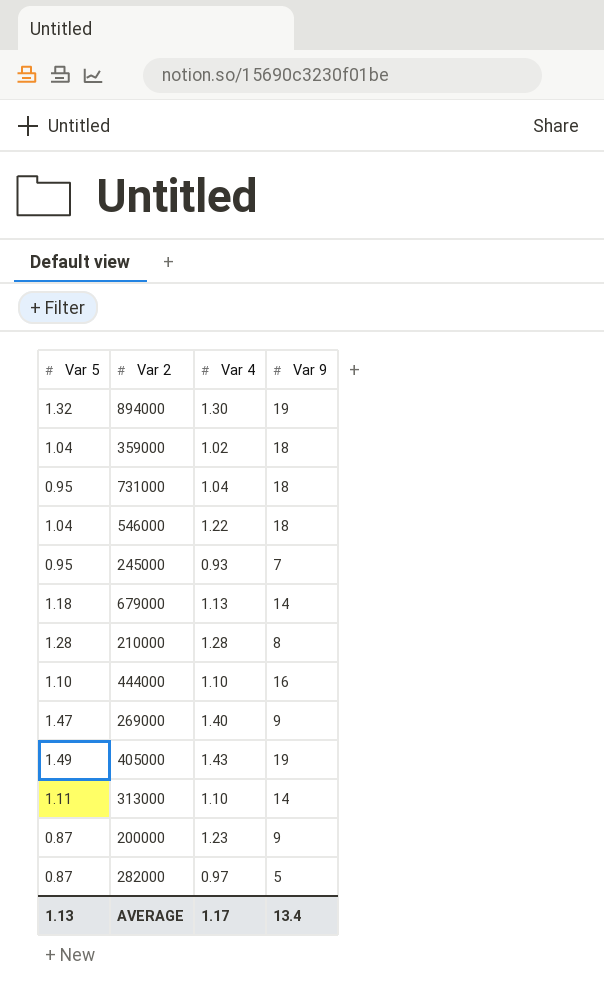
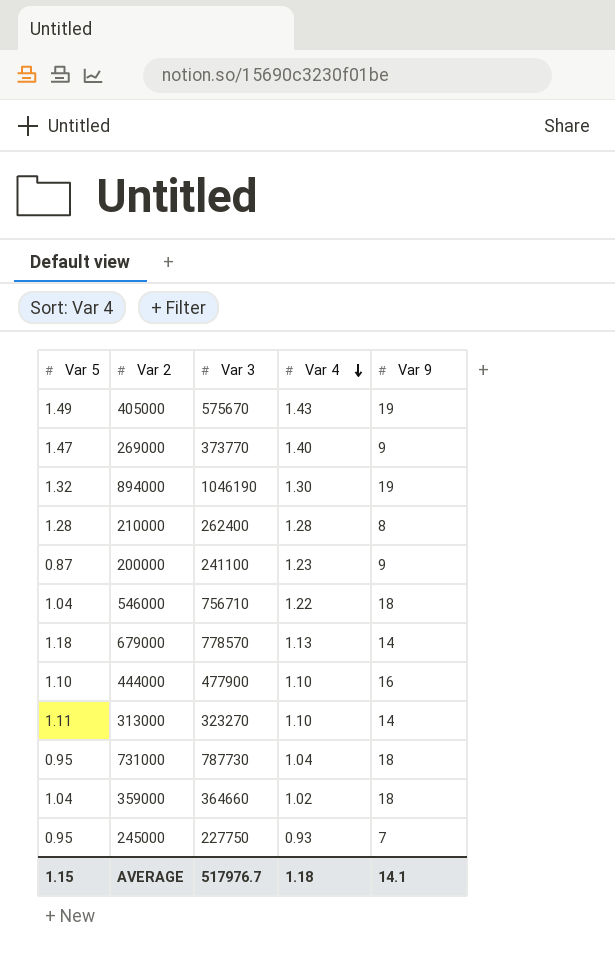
row order: none -> Var 4 descending
column Var 3 | position: none -> 3
row 282000: 0.87 | 0.97 | 5 -> none
AVERAGE | Var 5: 1.13 -> 1.15
AVERAGE | Var 4: 1.17 -> 1.18
AVERAGE | Var 9: 13.4 -> 14.1

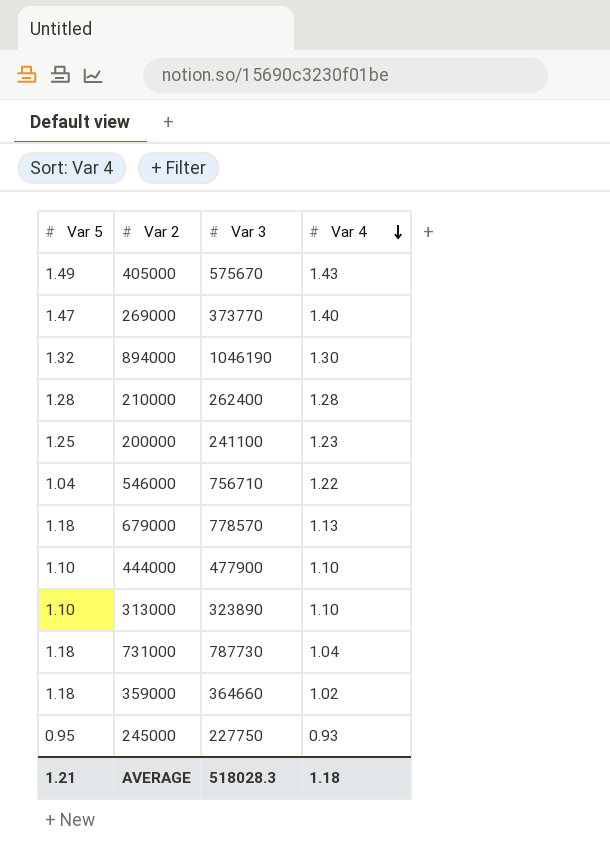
column Var 9 | position: 5 -> none
200000 | Var 5: 0.87 -> 1.25
313000 | Var 5: 1.11 -> 1.10
313000 | Var 3: 323270 -> 323890
731000 | Var 5: 0.95 -> 1.18
359000 | Var 5: 1.04 -> 1.18
AVERAGE | Var 5: 1.15 -> 1.21
AVERAGE | Var 3: 517976.7 -> 518028.3

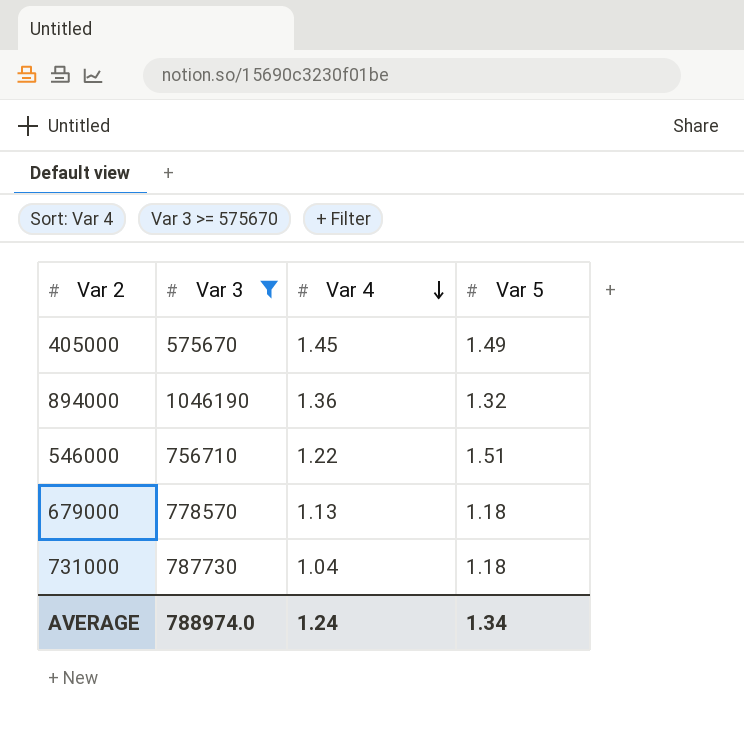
filter: none -> Var 3 >= 575670
column Var 5 | position: 1 -> 4
405000 | Var 4: 1.43 -> 1.45
894000 | Var 4: 1.30 -> 1.36
546000 | Var 5: 1.04 -> 1.51
AVERAGE | Var 3: 518028.3 -> 788974.0
AVERAGE | Var 4: 1.18 -> 1.24
AVERAGE | Var 5: 1.21 -> 1.34

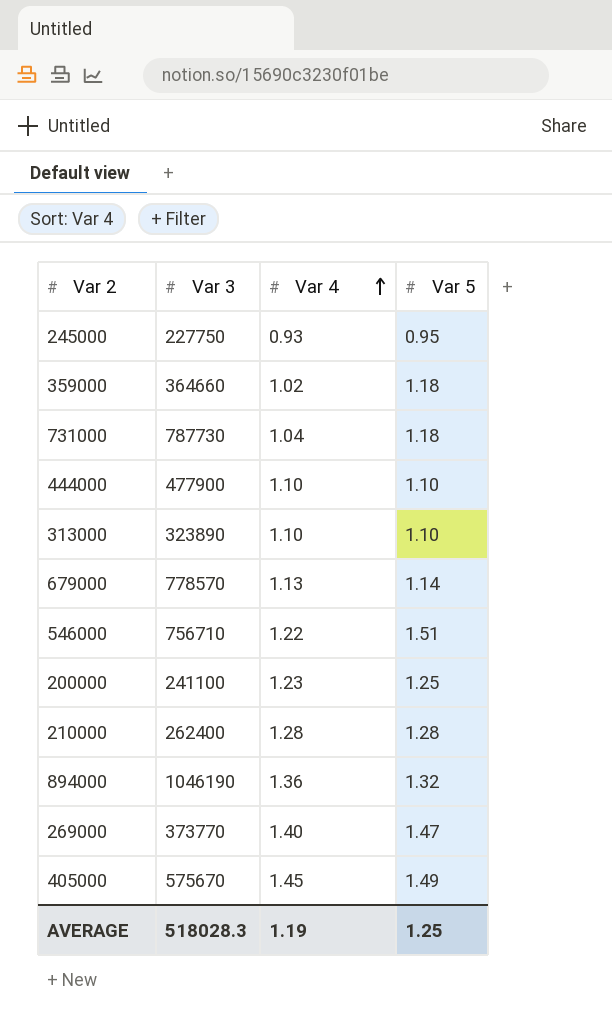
filter: Var 3 >= 575670 -> none
row order: Var 4 descending -> Var 4 ascending
679000 | Var 5: 1.18 -> 1.14
AVERAGE | Var 3: 788974.0 -> 518028.3
AVERAGE | Var 4: 1.24 -> 1.19
AVERAGE | Var 5: 1.34 -> 1.25

